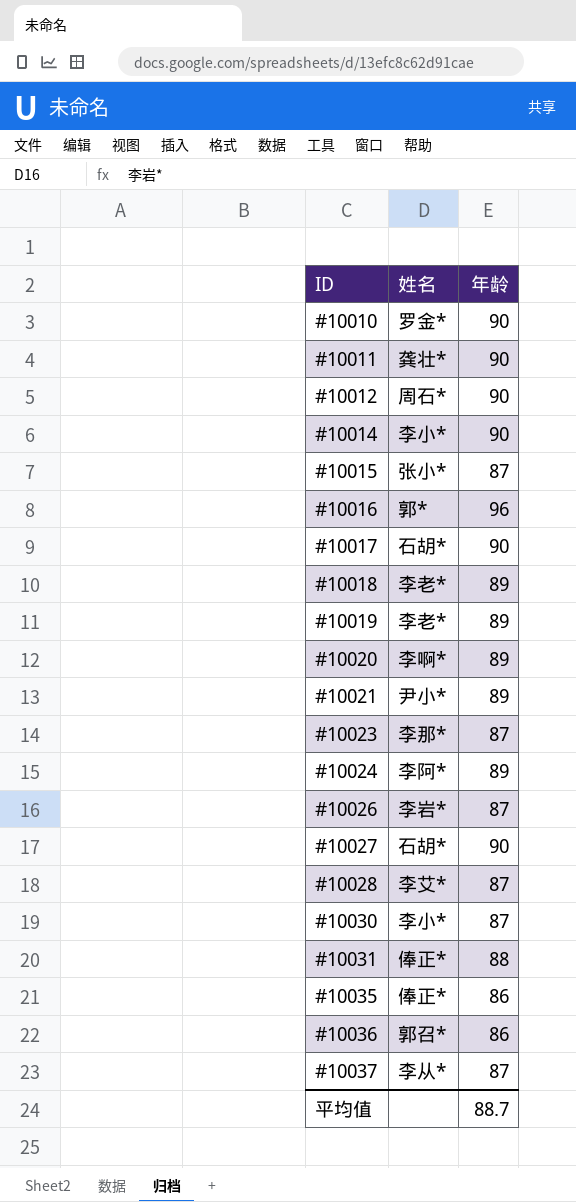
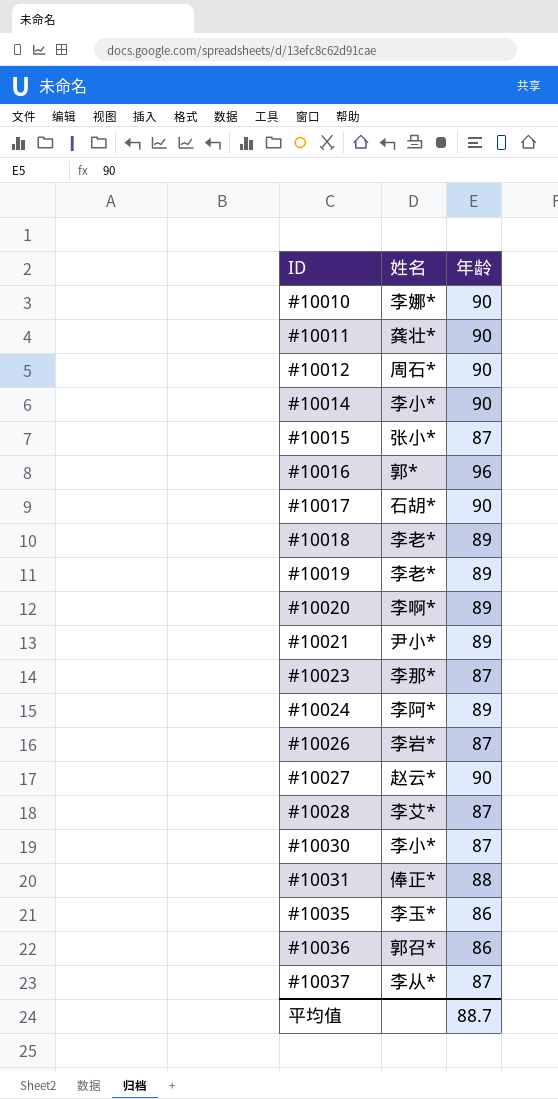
#10010 | 姓名: 罗金* -> 李娜*
#10027 | 姓名: 石胡* -> 赵云*
#10035 | 姓名: 俸正* -> 李玉*

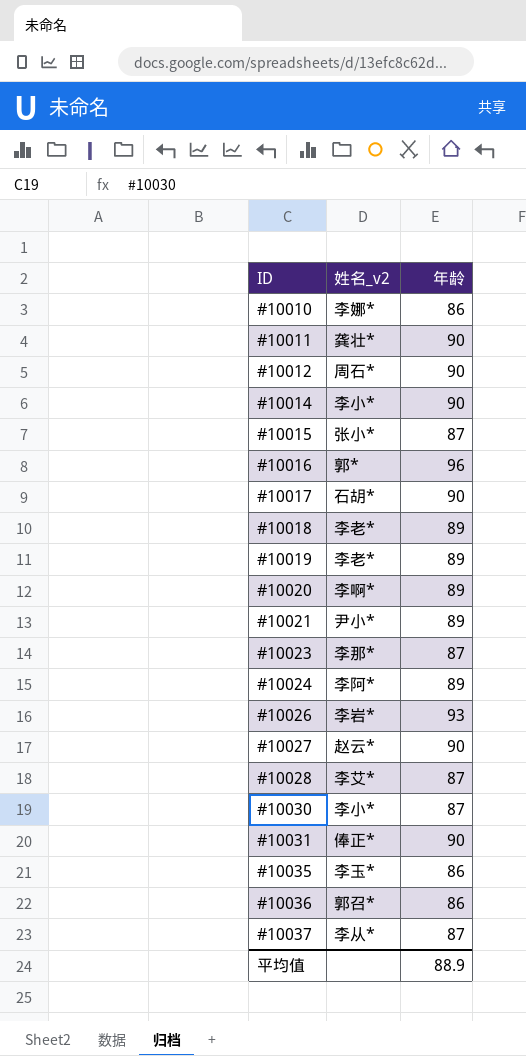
column name: 姓名 -> 姓名_v2
#10010 | 年龄: 90 -> 86
#10026 | 年龄: 87 -> 93
#10031 | 年龄: 88 -> 90
平均值 | 年龄: 88.7 -> 88.9

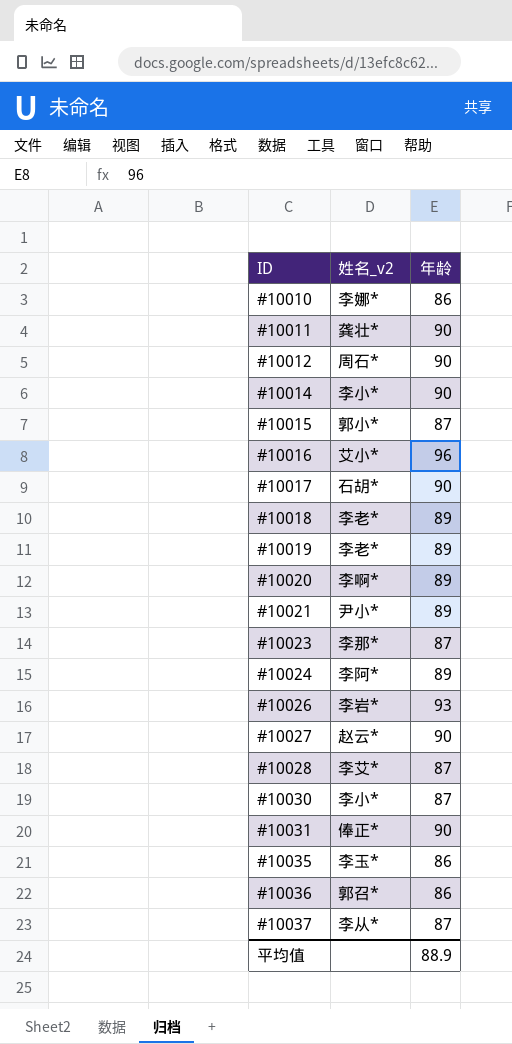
#10015 | 姓名_v2: 张小* -> 郭小*
#10016 | 姓名_v2: 郭* -> 艾小*

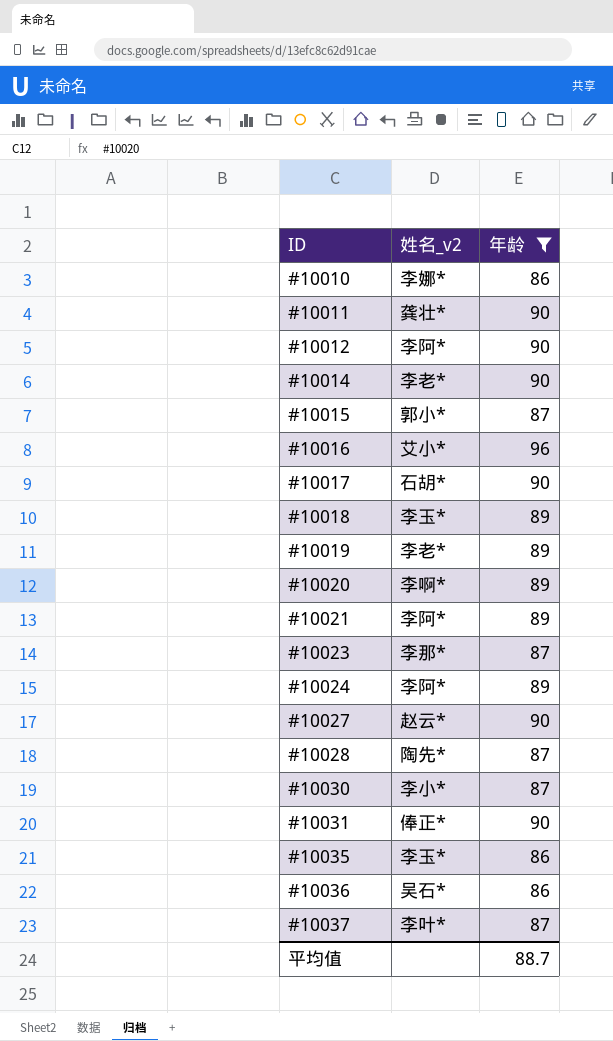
filter: none -> 年龄 != 93
#10012 | 姓名_v2: 周石* -> 李阿*
#10014 | 姓名_v2: 李小* -> 李老*
#10018 | 姓名_v2: 李老* -> 李玉*
#10021 | 姓名_v2: 尹小* -> 李阿*
#10028 | 姓名_v2: 李艾* -> 陶先*
#10036 | 姓名_v2: 郭召* -> 吴石*
#10037 | 姓名_v2: 李从* -> 李叶*
平均值 | 年龄: 88.9 -> 88.7

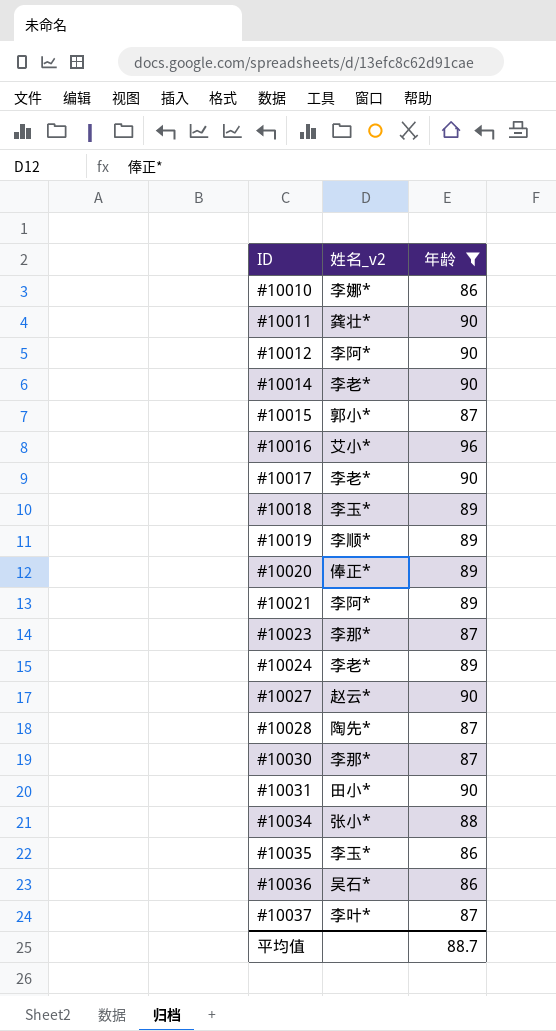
#10017 | 姓名_v2: 石胡* -> 李老*
#10019 | 姓名_v2: 李老* -> 李顺*
#10020 | 姓名_v2: 李啊* -> 俸正*
#10024 | 姓名_v2: 李阿* -> 李老*
#10030 | 姓名_v2: 李小* -> 李那*
#10031 | 姓名_v2: 俸正* -> 田小*
row #10034: none -> 张小* | 88

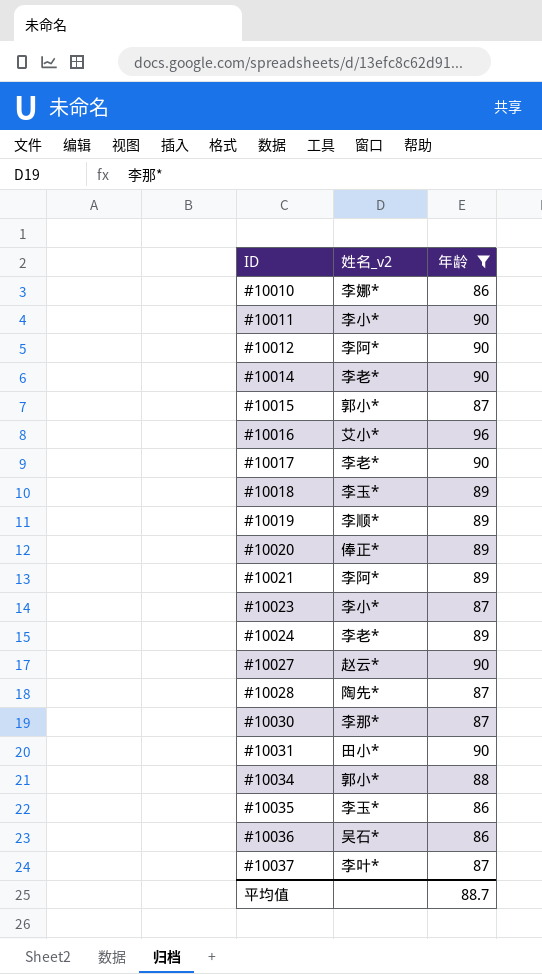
#10011 | 姓名_v2: 龚壮* -> 李小*
#10023 | 姓名_v2: 李那* -> 李小*
#10034 | 姓名_v2: 张小* -> 郭小*

